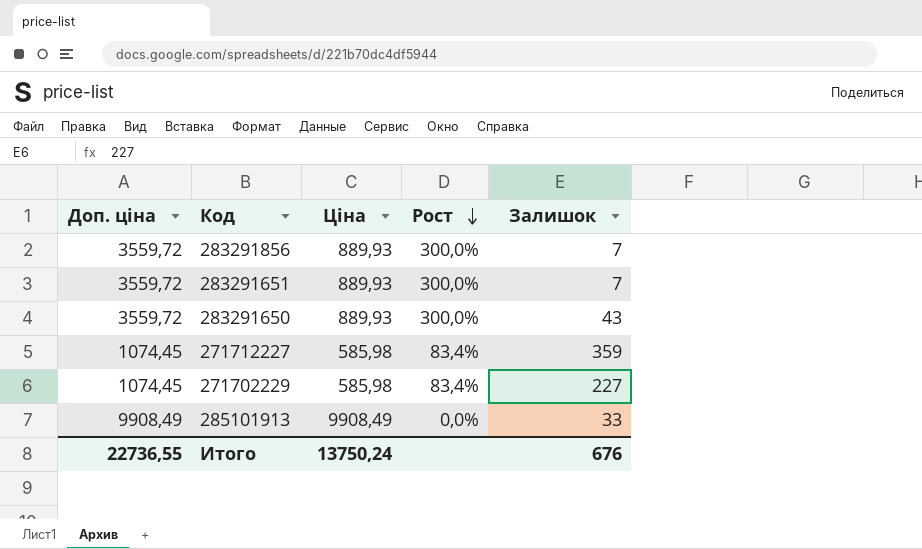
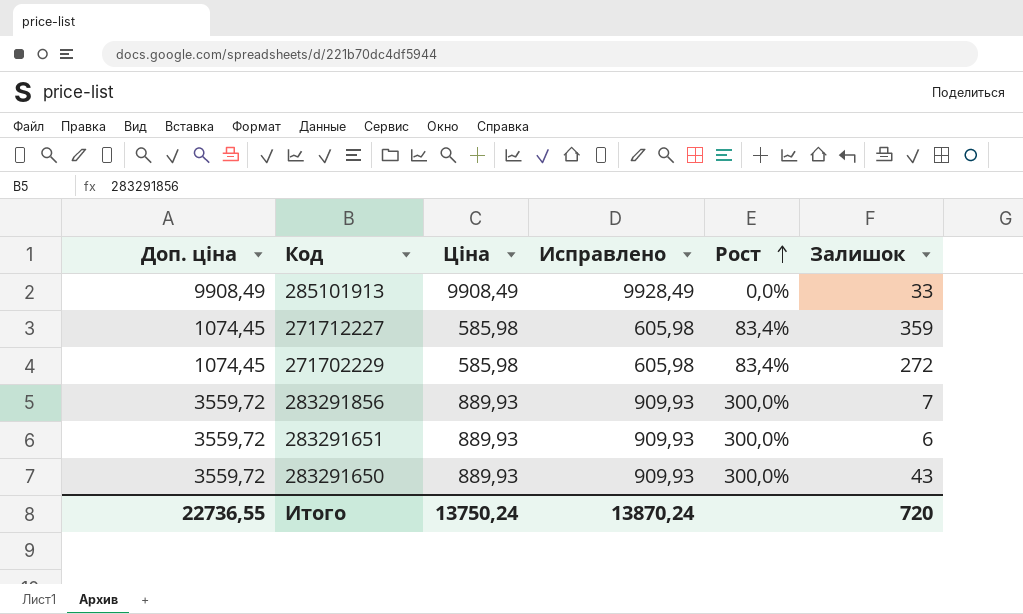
row order: Рост descending -> Рост ascending
column Исправлено | formula: none -> [Ціна] + 20
271702229 | Залишок: 227 -> 272
283291651 | Залишок: 7 -> 6
Итого | Залишок: 676 -> 720

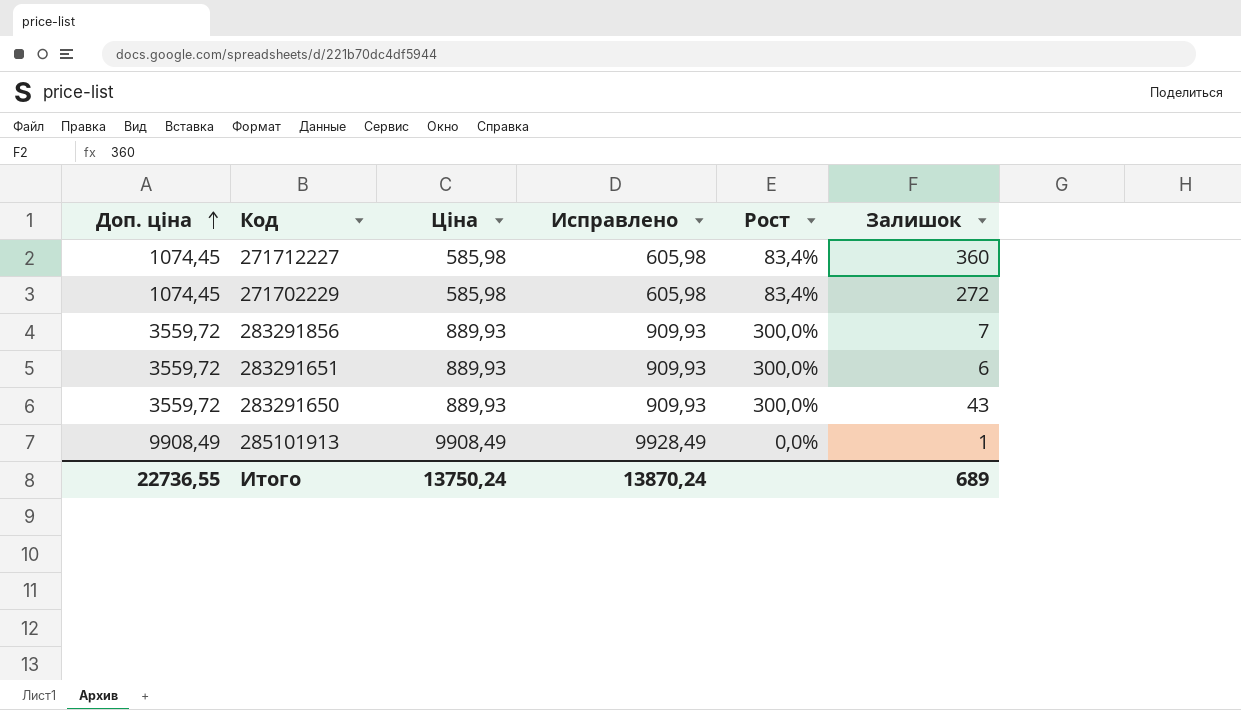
row order: Рост ascending -> Доп. ціна ascending
271712227 | Залишок: 359 -> 360
285101913 | Залишок: 33 -> 1
Итого | Залишок: 720 -> 689

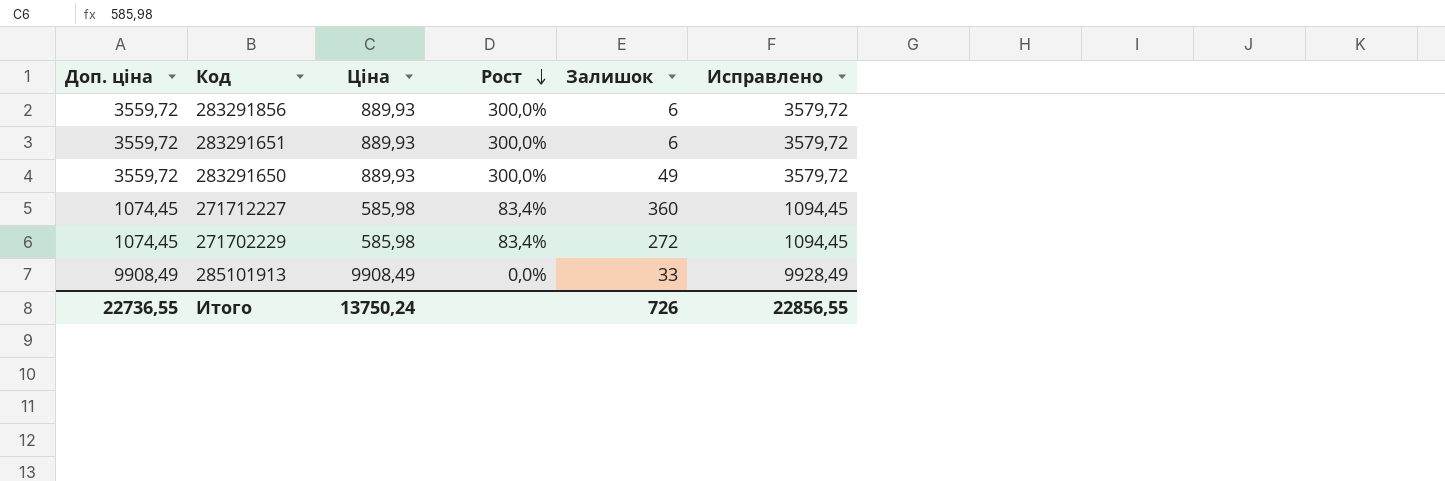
row order: Доп. ціна ascending -> Рост descending
column Исправлено | formula: [Ціна] + 20 -> [Доп. ціна] + 20
column Исправлено | position: 4 -> 6
283291856 | Залишок: 7 -> 6
283291650 | Залишок: 43 -> 49
285101913 | Залишок: 1 -> 33
Итого | Залишок: 689 -> 726
Итого | Исправлено: 13870,24 -> 22856,55

